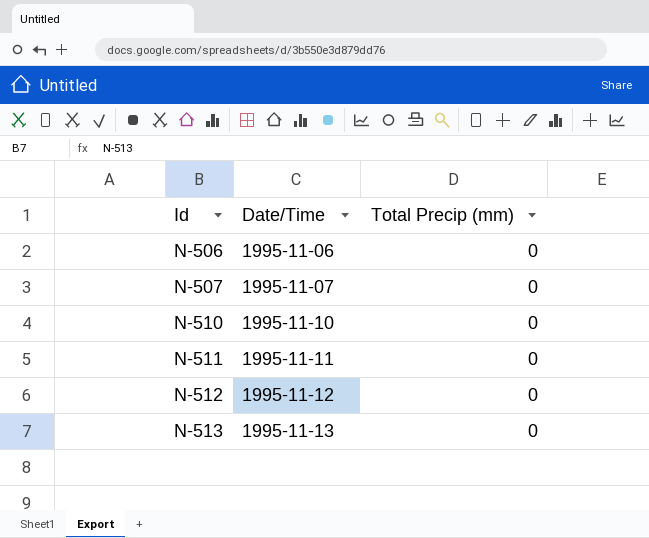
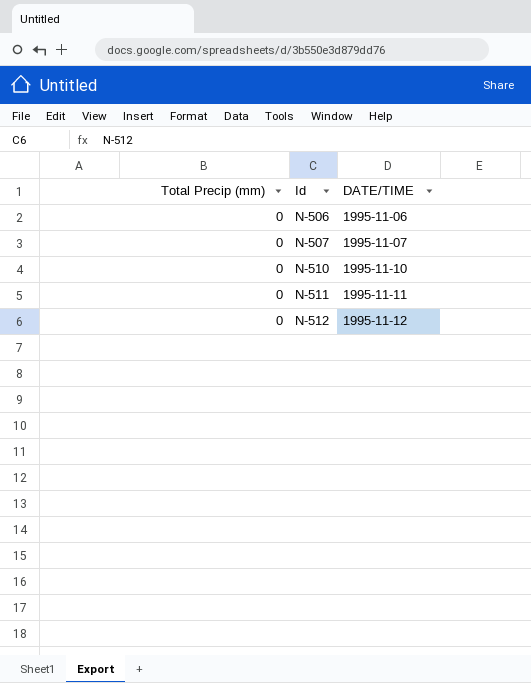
column Total Precip (mm) | position: 3 -> 1
column name: Date/Time -> DATE/TIME
row N-513: 1995-11-13 | 0 -> none

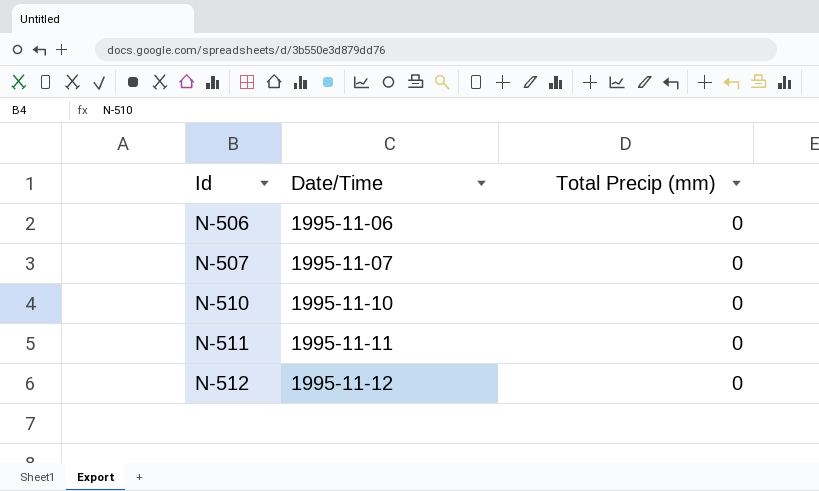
column name: DATE/TIME -> Date/Time
column Total Precip (mm) | position: 1 -> 3

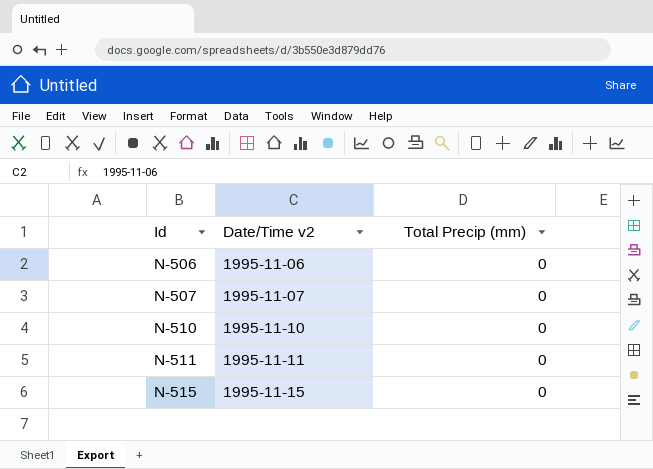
column name: Date/Time -> Date/Time v2
row N-512: 1995-11-12 | 0 -> none
row N-515: none -> 1995-11-15 | 0

